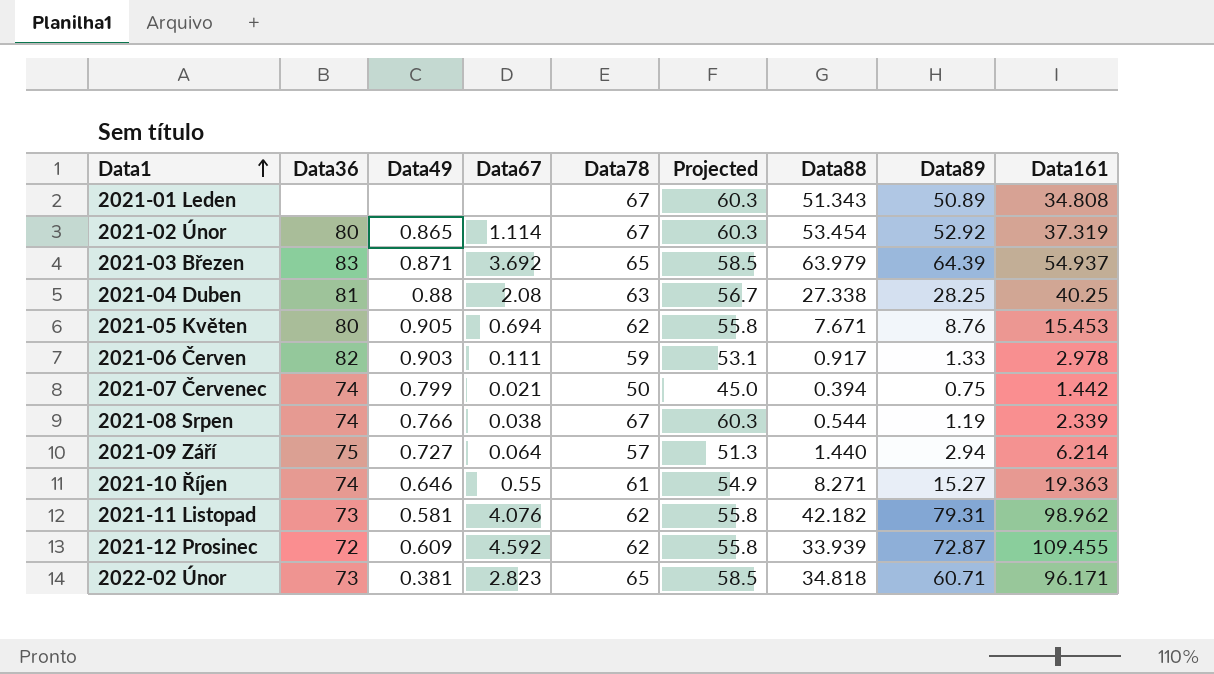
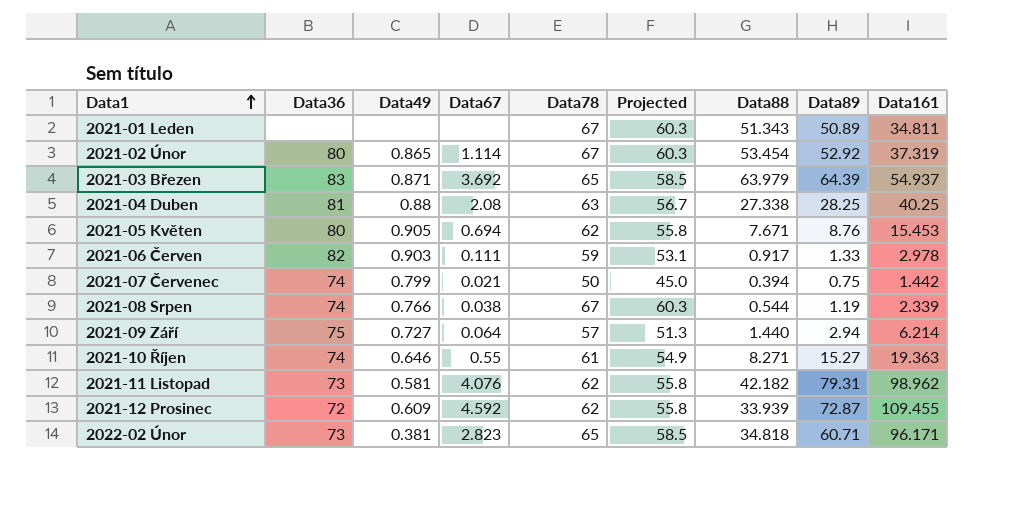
2021-01 Leden | Data161: 34.808 -> 34.811

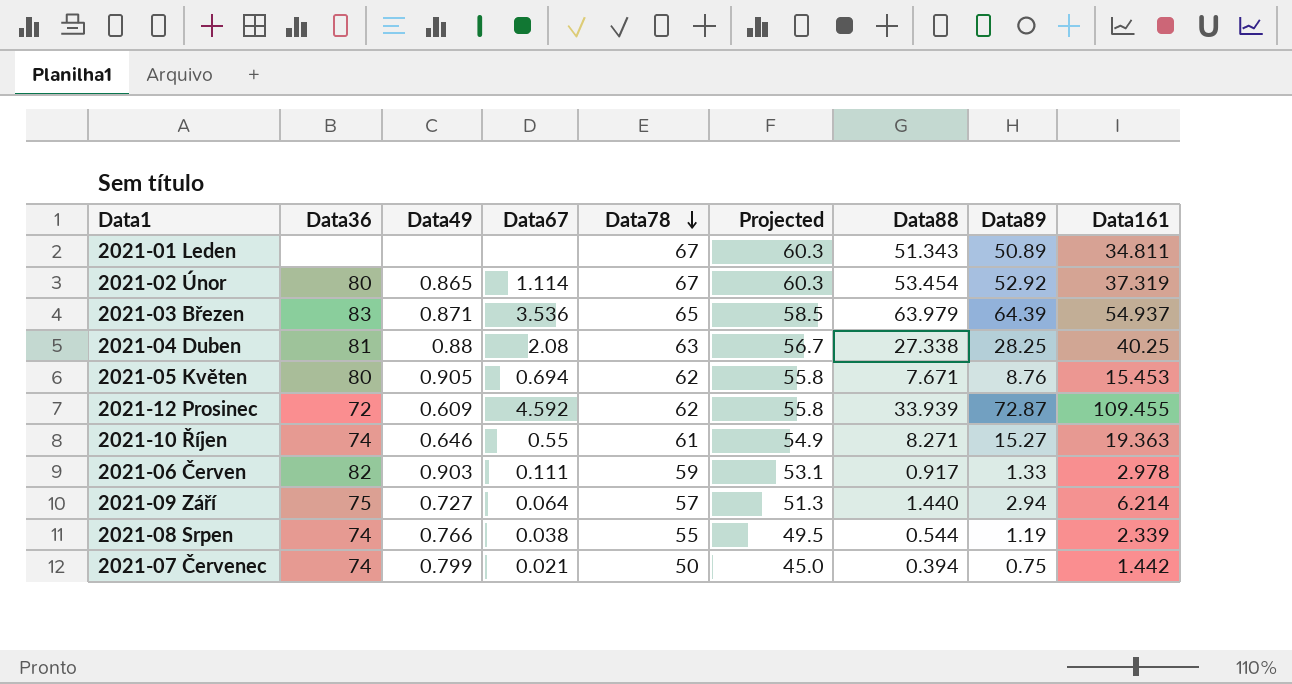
row order: Data1 ascending -> Data78 descending
row 2021-11 Listopad: 73 | 0.581 | 4.076 | 62 | 55.8 | 42.182 | 79.31 | 98.962 -> none
row 2022-02 Únor: 73 | 0.381 | 2.823 | 65 | 58.5 | 34.818 | 60.71 | 96.171 -> none
2021-03 Březen | Data67: 3.692 -> 3.536
2021-08 Srpen | Data78: 67 -> 55
2021-08 Srpen | Projected: 60.3 -> 49.5

